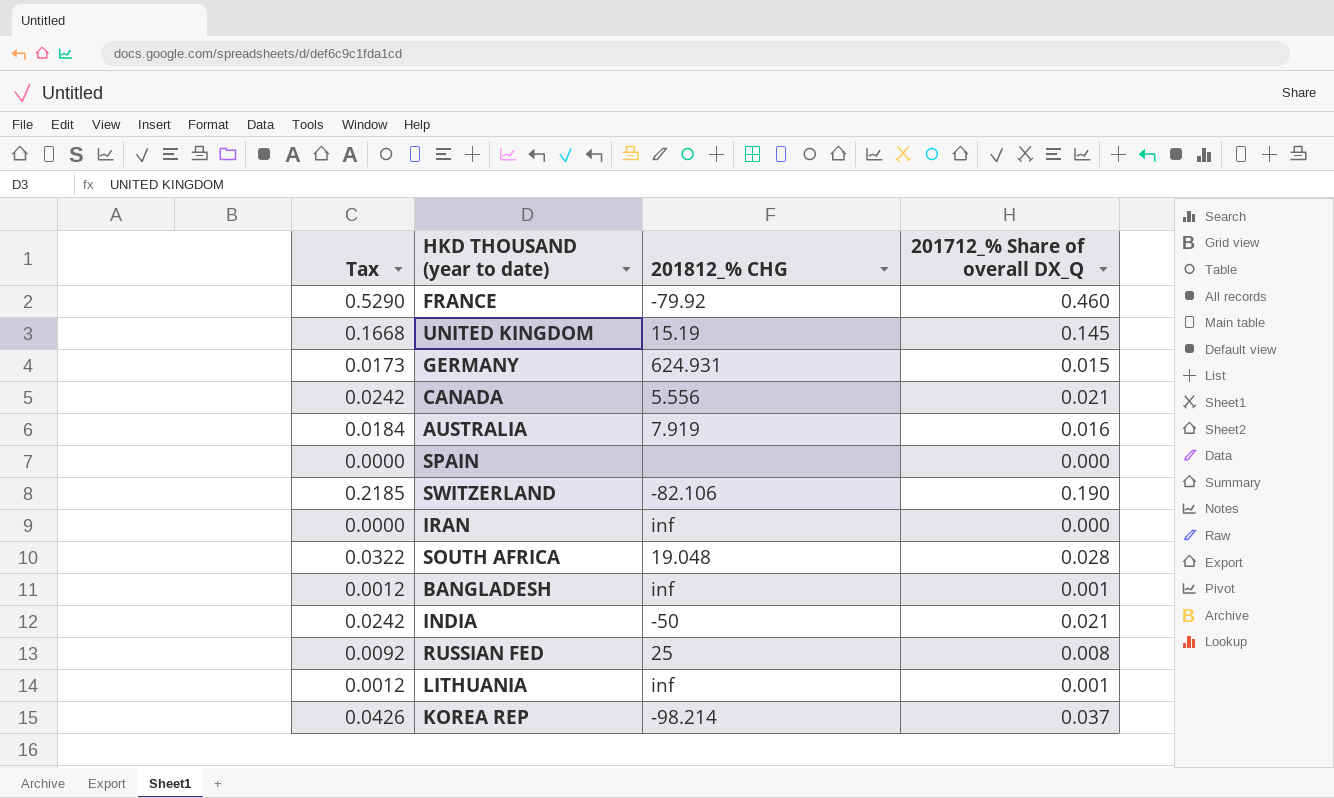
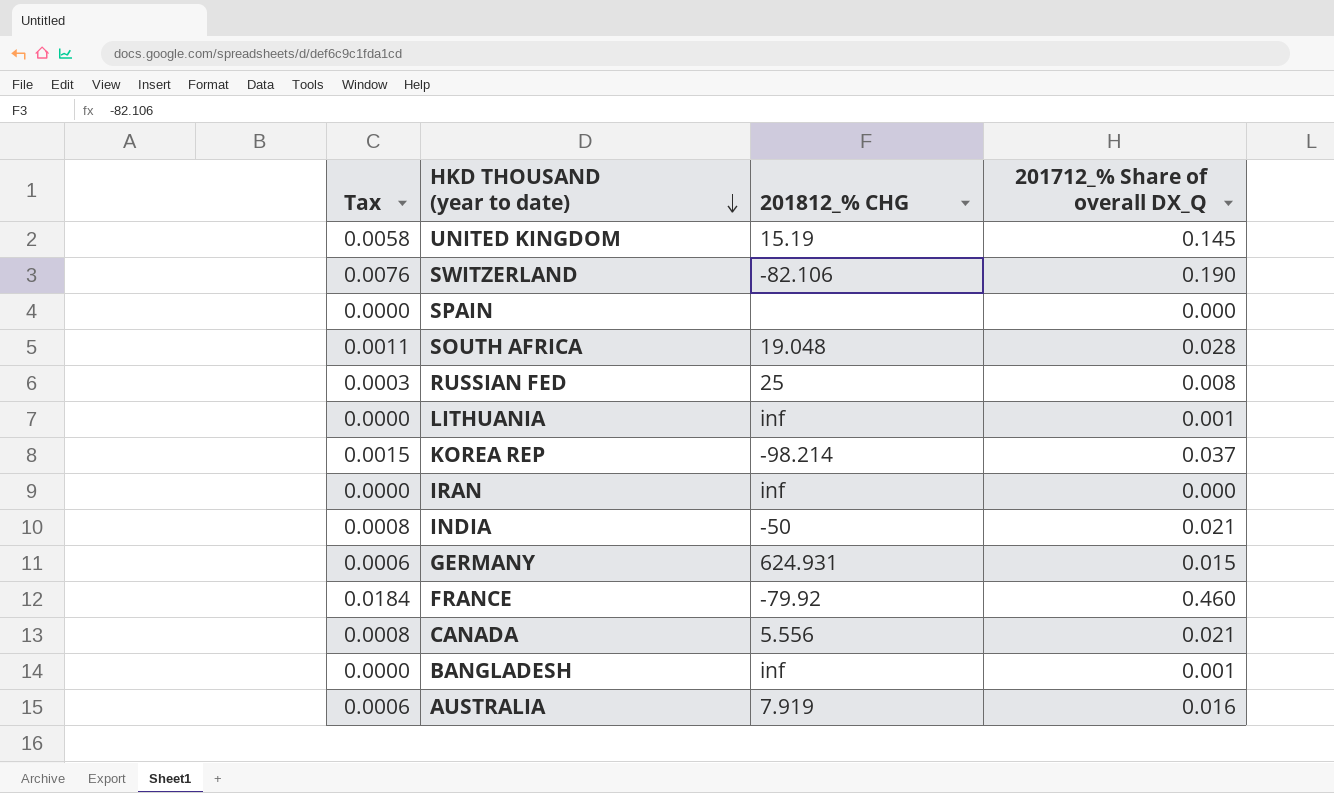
row order: none -> HKD THOUSAND (year to date) descending
column Tax | formula: [201712_% Share of overall DX_Q] * 1.15 -> [201712_% Share of overall DX_Q] * 0.04

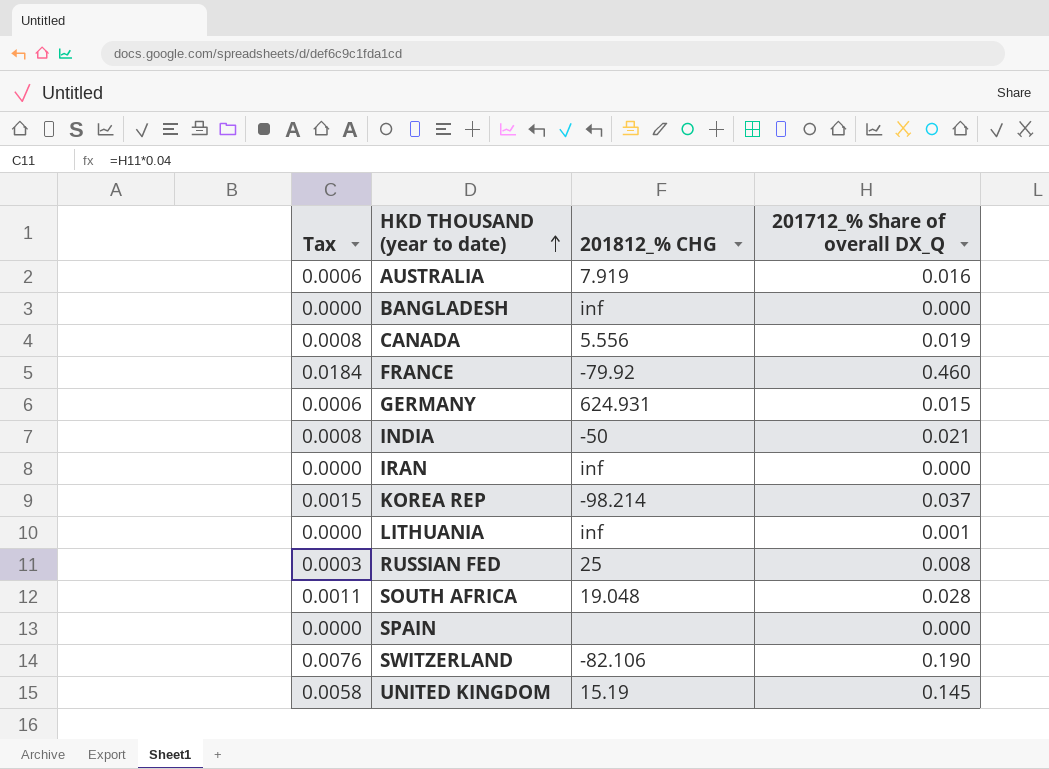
row order: HKD THOUSAND (year to date) descending -> HKD THOUSAND (year to date) ascending
BANGLADESH | 201712_% Share of overall DX_Q: 0.001 -> 0.000
CANADA | 201712_% Share of overall DX_Q: 0.021 -> 0.019

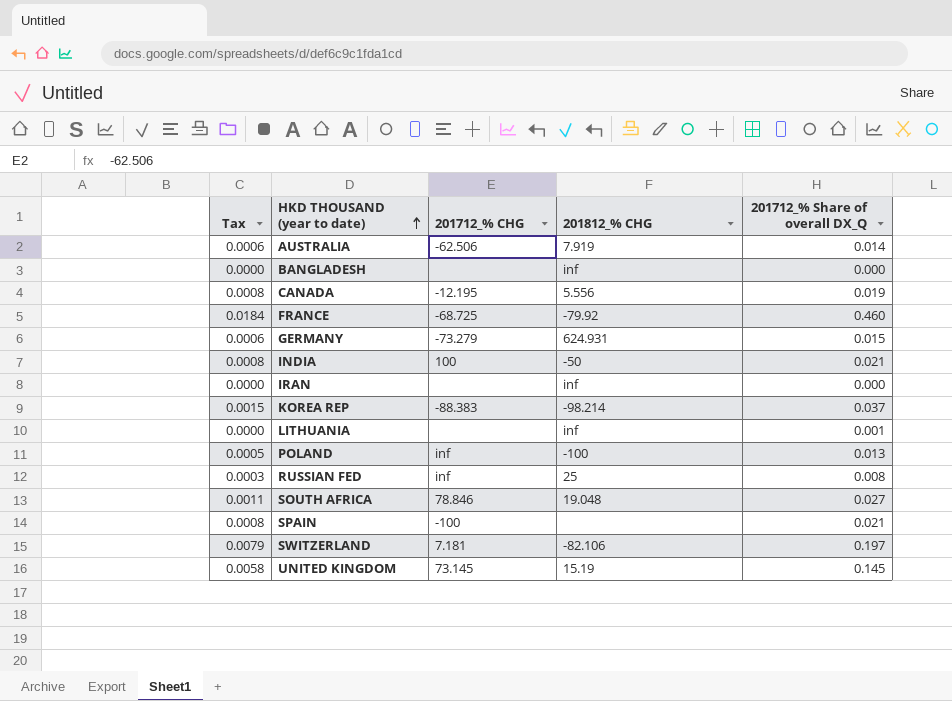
column 201712_% CHG | position: none -> 3
AUSTRALIA | 201712_% Share of overall DX_Q: 0.016 -> 0.014
row POLAND: none -> 0.0005 | inf | -100 | 0.013
SOUTH AFRICA | 201712_% Share of overall DX_Q: 0.028 -> 0.027
SPAIN | Tax: 0.0000 -> 0.0008
SPAIN | 201712_% Share of overall DX_Q: 0.000 -> 0.021
SWITZERLAND | Tax: 0.0076 -> 0.0079
SWITZERLAND | 201712_% Share of overall DX_Q: 0.190 -> 0.197

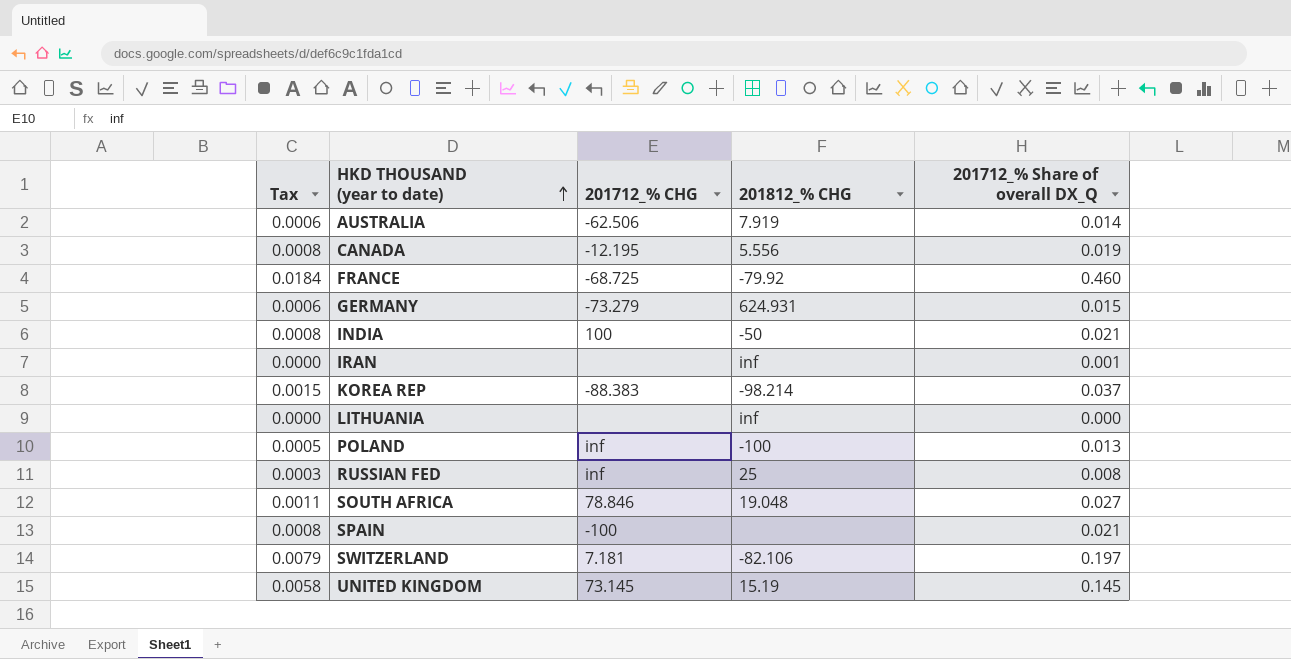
row BANGLADESH: 0.0000 | none | inf | 0.000 -> none
IRAN | 201712_% Share of overall DX_Q: 0.000 -> 0.001
LITHUANIA | 201712_% Share of overall DX_Q: 0.001 -> 0.000

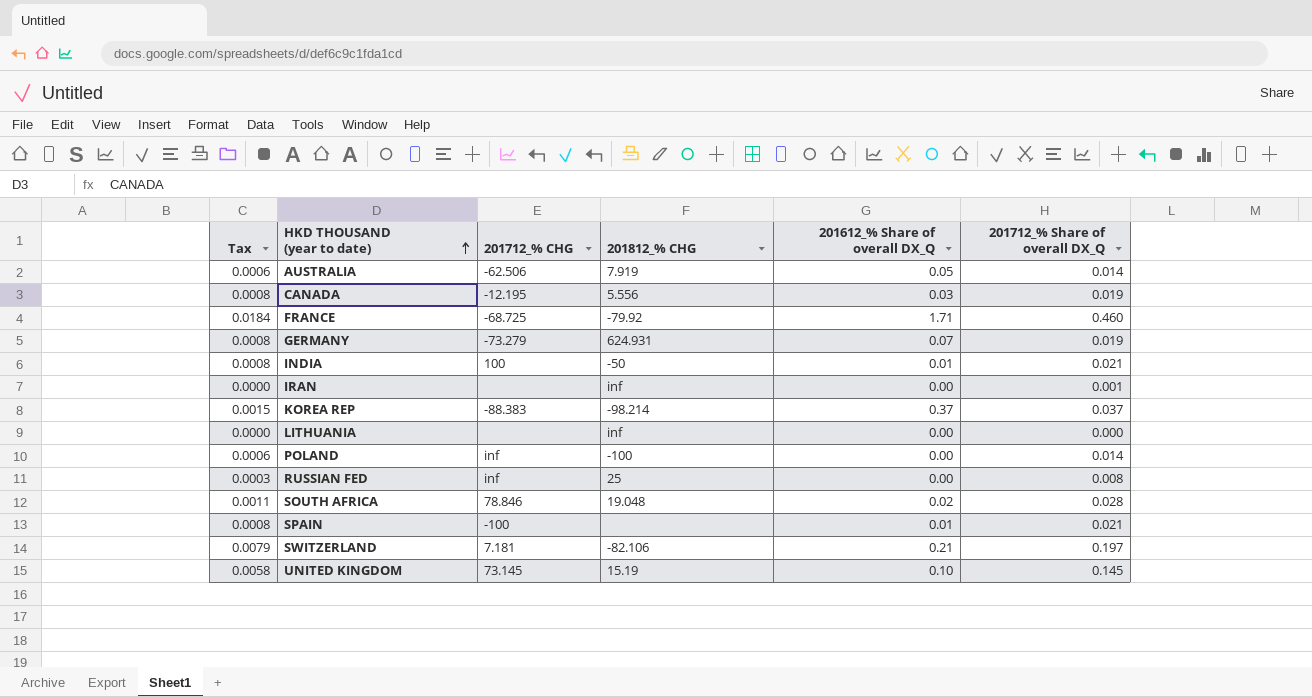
column 201612_% Share of overall DX_Q | position: none -> 5
GERMANY | Tax: 0.0006 -> 0.0008
GERMANY | 201712_% Share of overall DX_Q: 0.015 -> 0.019
POLAND | Tax: 0.0005 -> 0.0006
POLAND | 201712_% Share of overall DX_Q: 0.013 -> 0.014
SOUTH AFRICA | 201712_% Share of overall DX_Q: 0.027 -> 0.028

